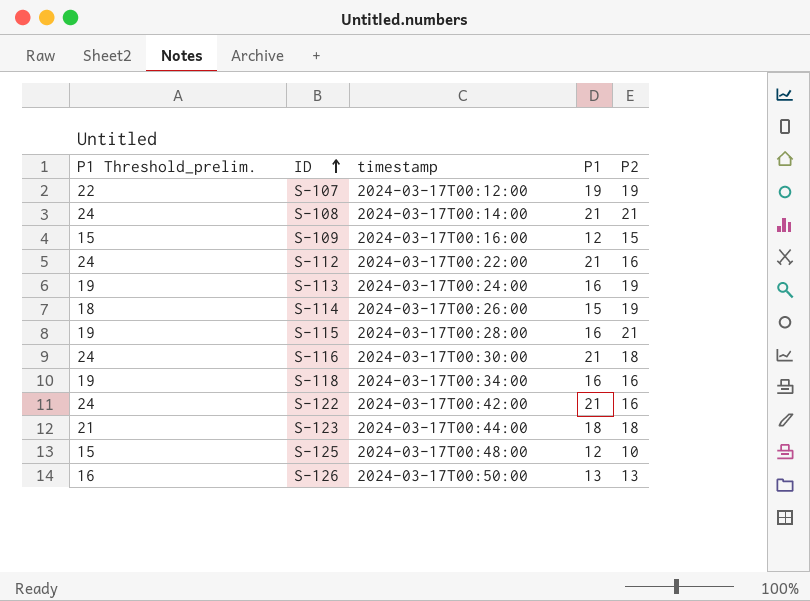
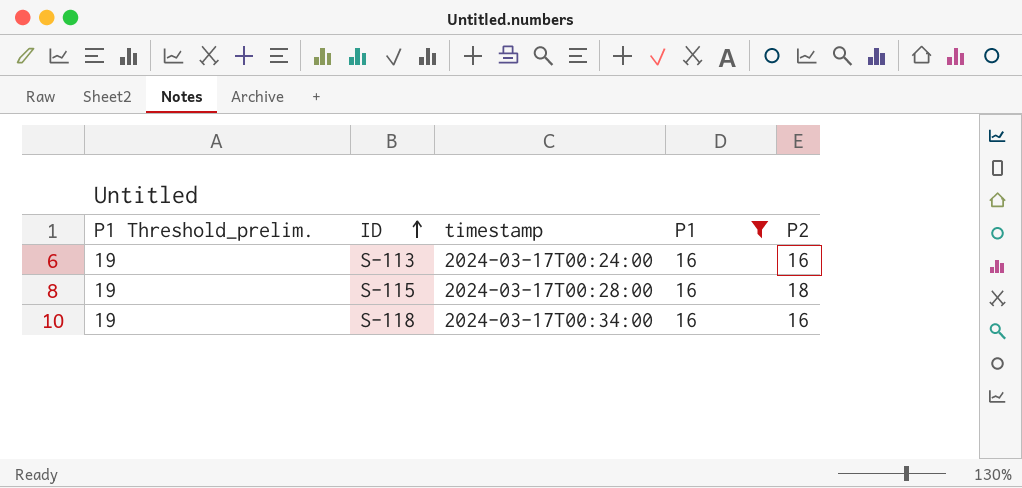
filter: none -> P1 = 16
S-113 | P2: 19 -> 16
S-115 | P2: 21 -> 18

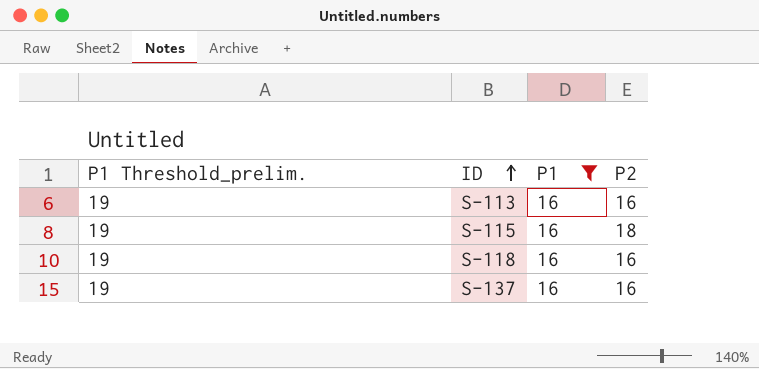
column timestamp | position: 3 -> none
row S-137: none -> 19 | 16 | 16

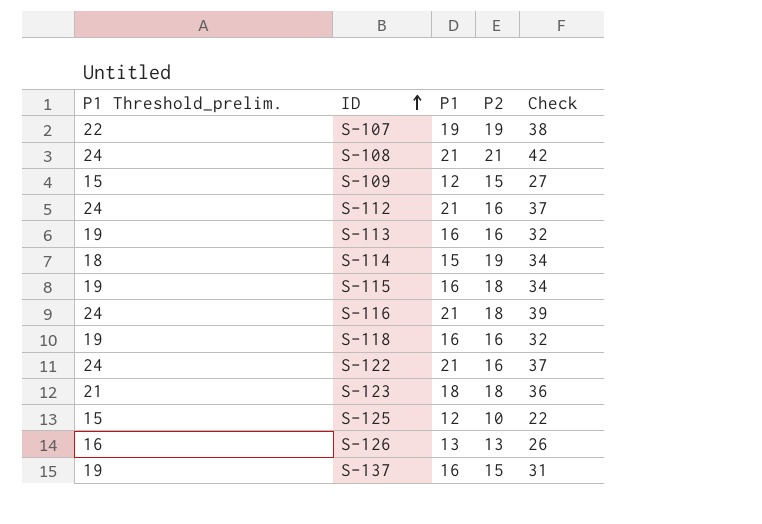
filter: P1 = 16 -> none
column Check | formula: none -> [P1] + [P2]
S-137 | P2: 16 -> 15

